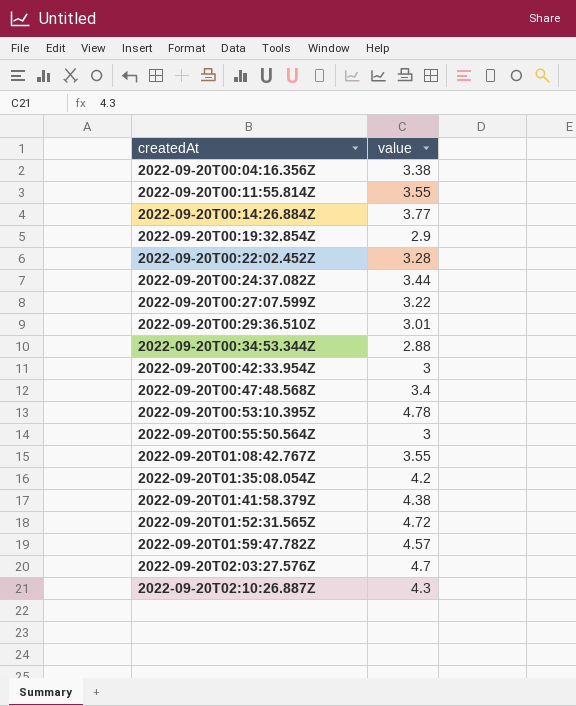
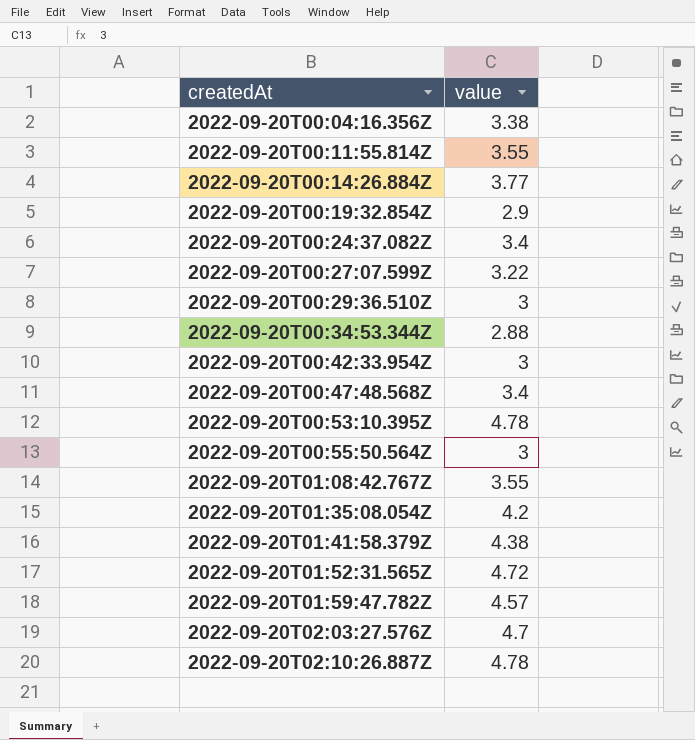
row 2022-09-20T00:22:02.452Z: 3.28 -> none
2022-09-20T00:24:37.082Z | value: 3.44 -> 3.4
2022-09-20T00:29:36.510Z | value: 3.01 -> 3
2022-09-20T02:10:26.887Z | value: 4.3 -> 4.78

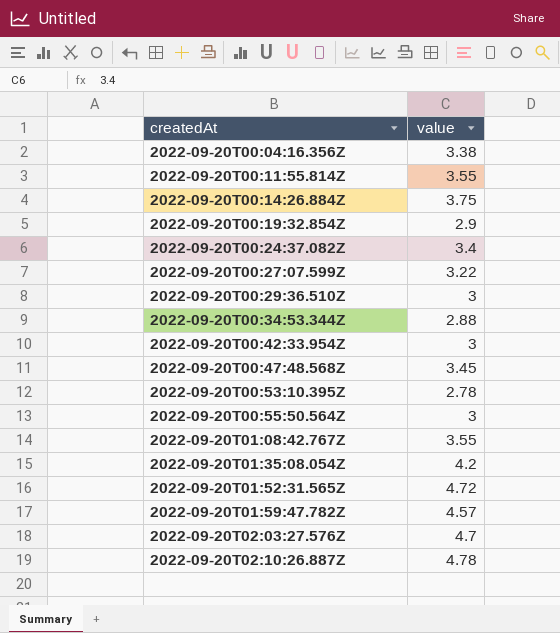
row 2022-09-20T01:41:58.379Z: 4.38 -> none
2022-09-20T00:14:26.884Z | value: 3.77 -> 3.75
2022-09-20T00:47:48.568Z | value: 3.4 -> 3.45
2022-09-20T00:53:10.395Z | value: 4.78 -> 2.78

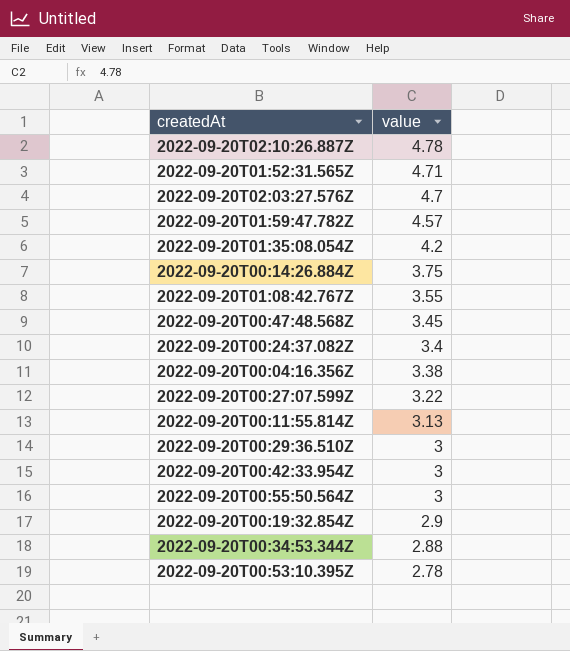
row order: createdAt ascending -> value descending
2022-09-20T01:52:31.565Z | value: 4.72 -> 4.71
2022-09-20T00:11:55.814Z | value: 3.55 -> 3.13

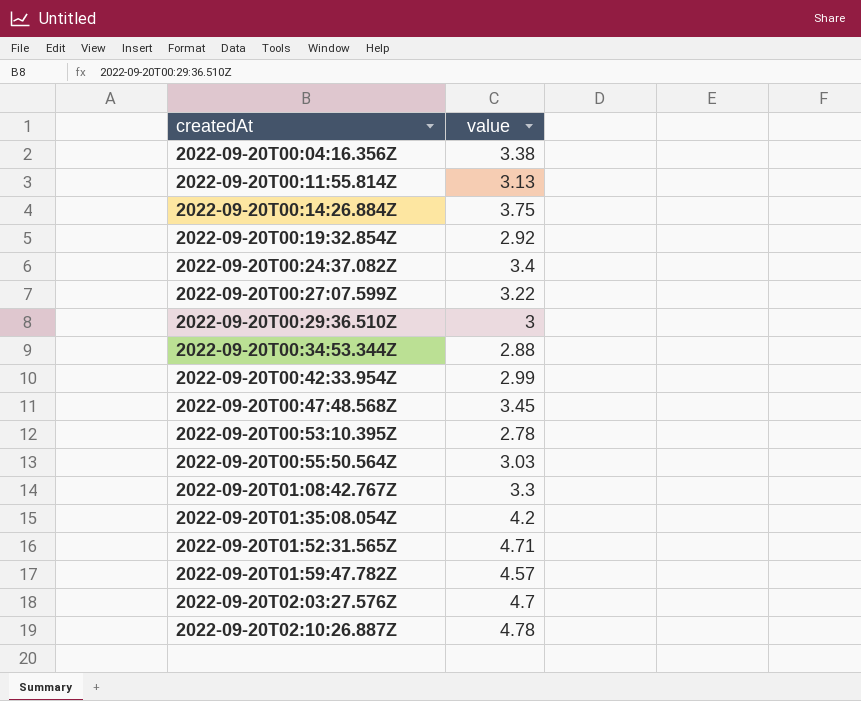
row order: value descending -> createdAt ascending
2022-09-20T00:19:32.854Z | value: 2.9 -> 2.92
2022-09-20T00:42:33.954Z | value: 3 -> 2.99
2022-09-20T00:55:50.564Z | value: 3 -> 3.03
2022-09-20T01:08:42.767Z | value: 3.55 -> 3.3

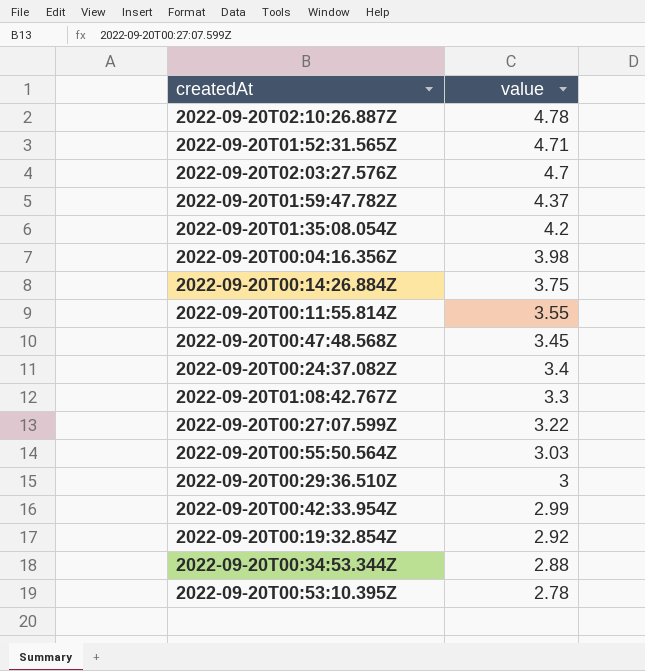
row order: createdAt ascending -> value descending
2022-09-20T01:59:47.782Z | value: 4.57 -> 4.37
2022-09-20T00:04:16.356Z | value: 3.38 -> 3.98
2022-09-20T00:11:55.814Z | value: 3.13 -> 3.55

